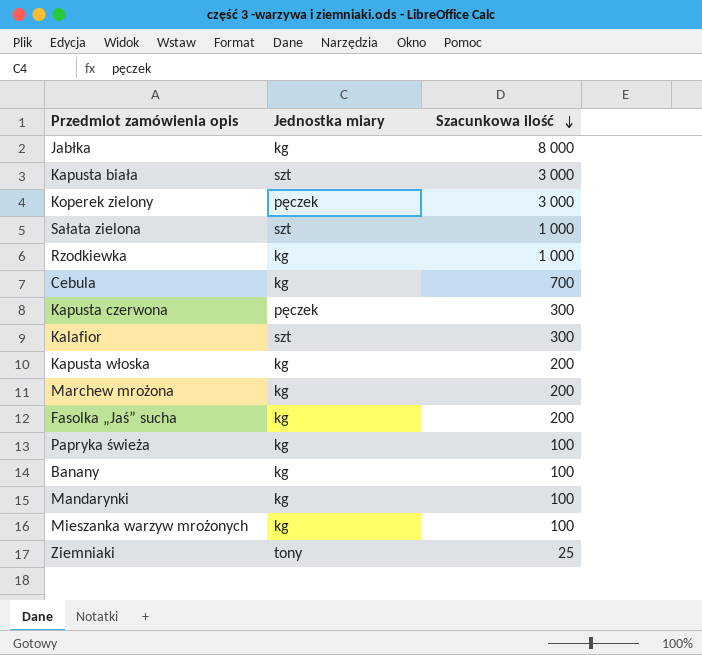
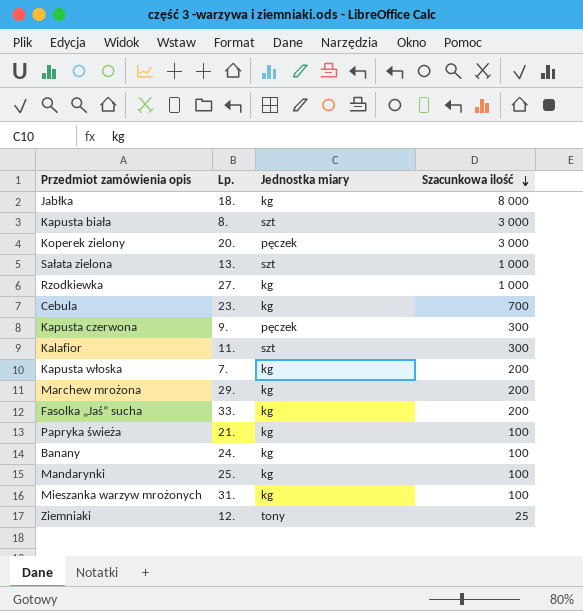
column Lp. | position: none -> 2

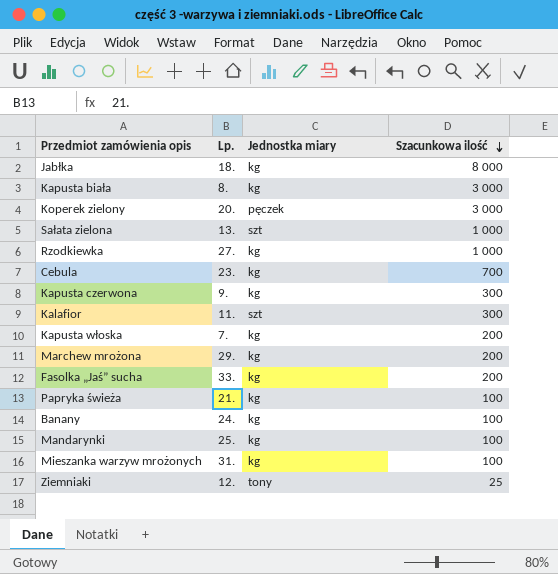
Kapusta biała | Jednostka miary: szt -> kg
Kapusta czerwona | Jednostka miary: pęczek -> kg

